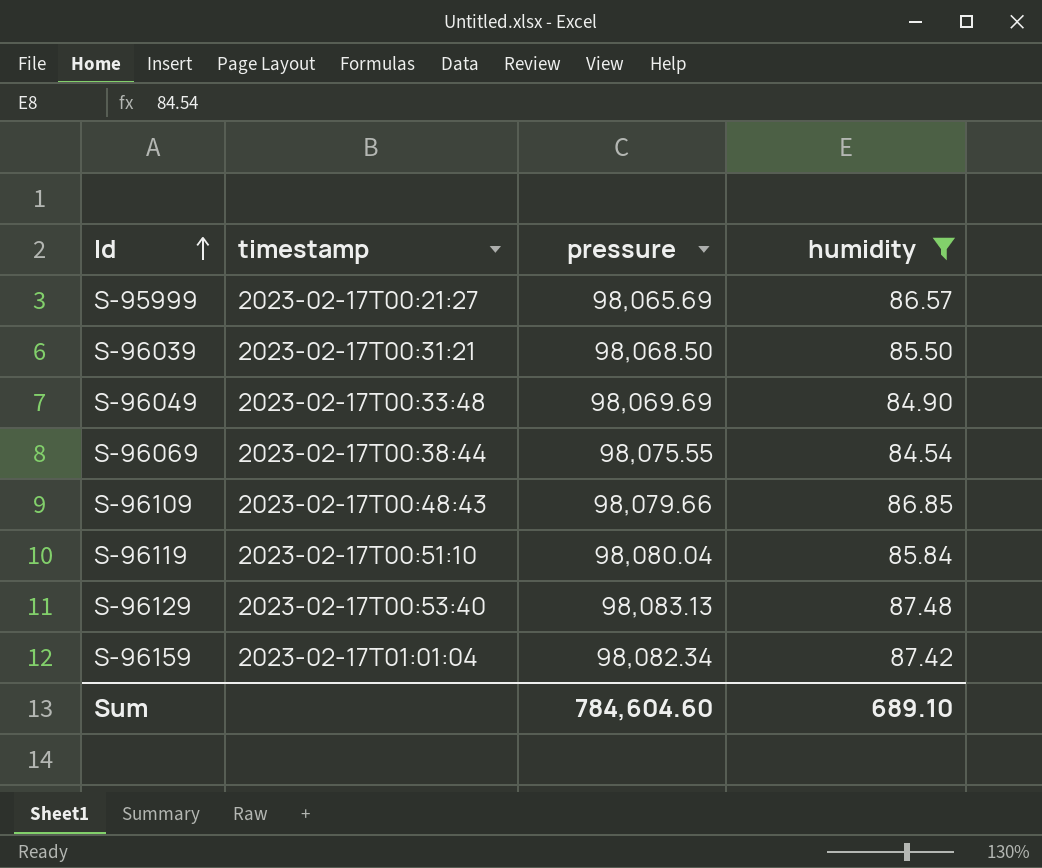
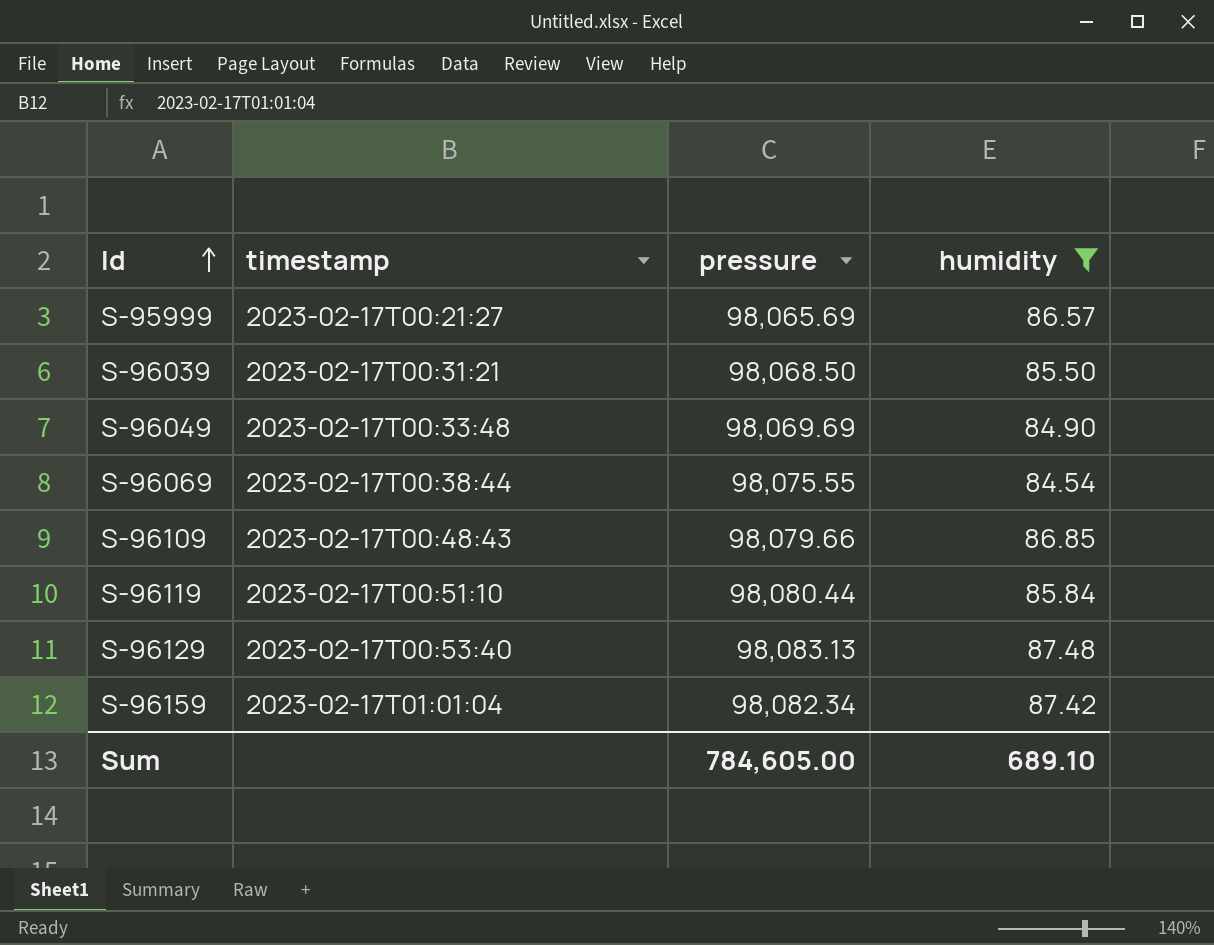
S-96119 | pressure: 98,080.04 -> 98,080.44
Sum | pressure: 784,604.60 -> 784,605.00

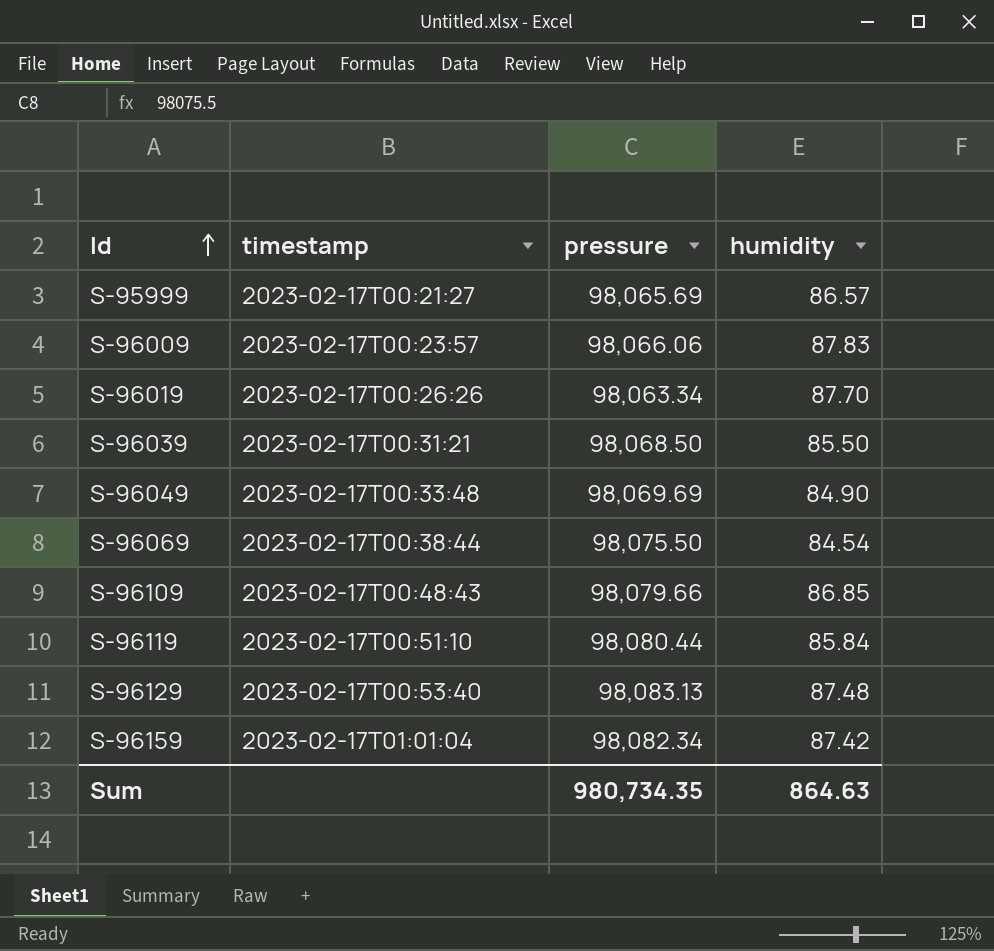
filter: humidity <= 87.48 -> none
S-96069 | pressure: 98,075.55 -> 98,075.50
Sum | pressure: 784,605.00 -> 980,734.35
Sum | humidity: 689.10 -> 864.63

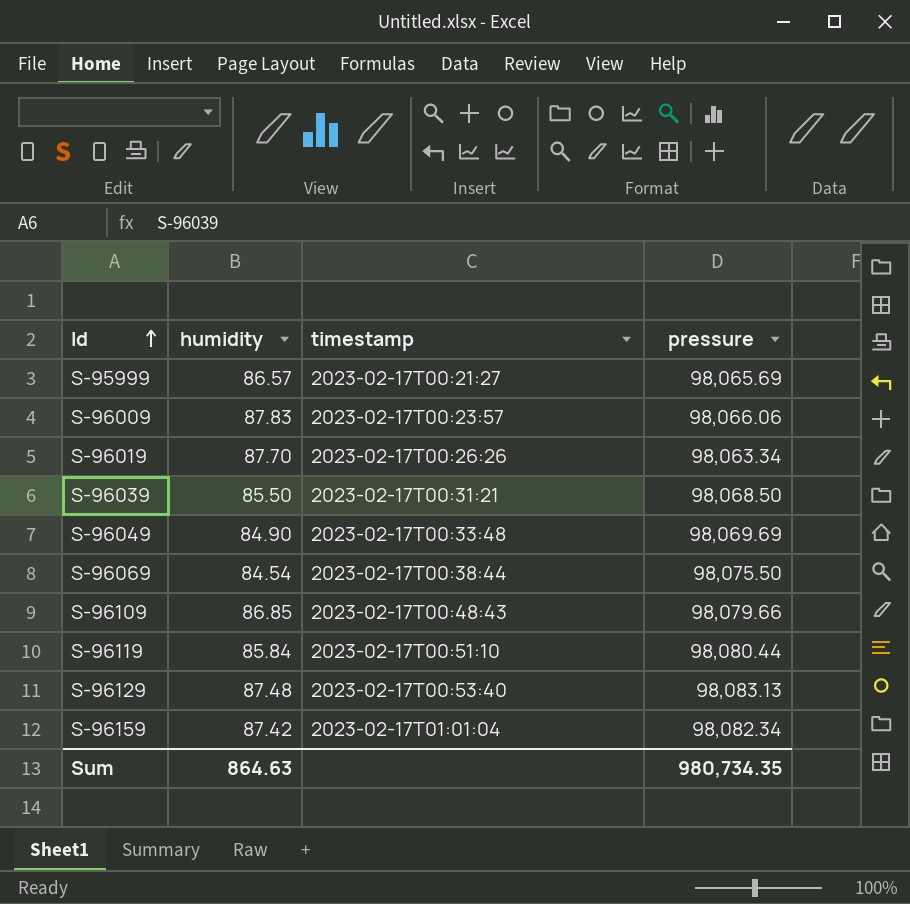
column humidity | position: 4 -> 2

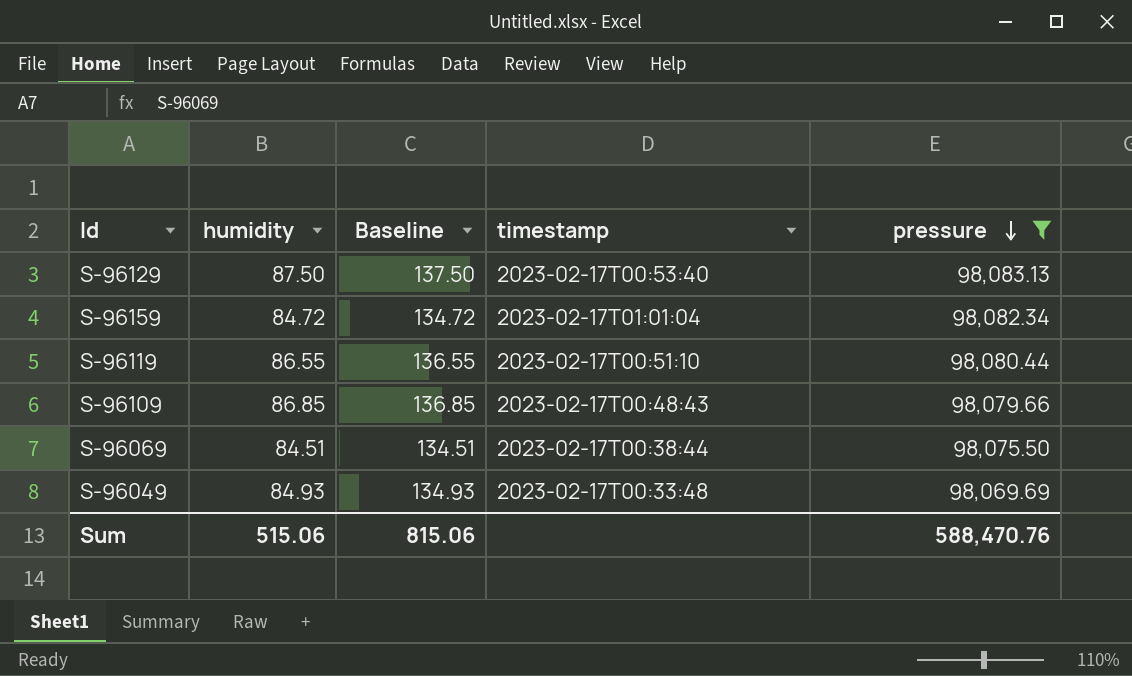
filter: none -> pressure >= 98,069.69
row order: Id ascending -> pressure descending
column Baseline | formula: none -> [humidity] + 50
S-96129 | humidity: 87.48 -> 87.50
S-96159 | humidity: 87.42 -> 84.72
S-96119 | humidity: 85.84 -> 86.55
S-96069 | humidity: 84.54 -> 84.51
S-96049 | humidity: 84.90 -> 84.93
Sum | humidity: 864.63 -> 515.06
Sum | pressure: 980,734.35 -> 588,470.76

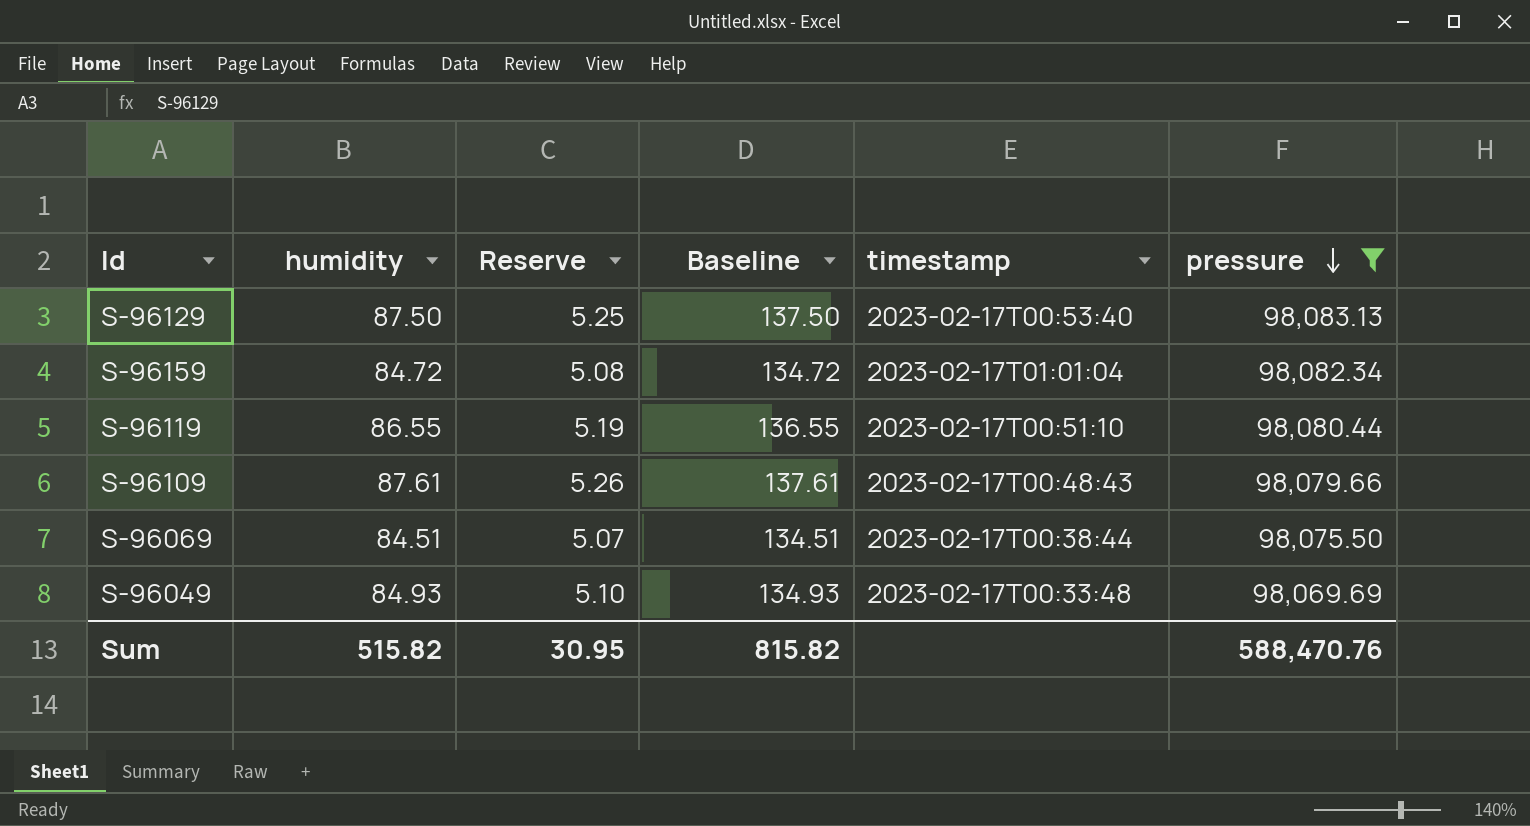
column Reserve | formula: none -> [humidity] * 0.06
S-96109 | humidity: 86.85 -> 87.61
S-96109 | Baseline: 136.85 -> 137.61
Sum | humidity: 515.06 -> 515.82
Sum | Baseline: 815.06 -> 815.82

